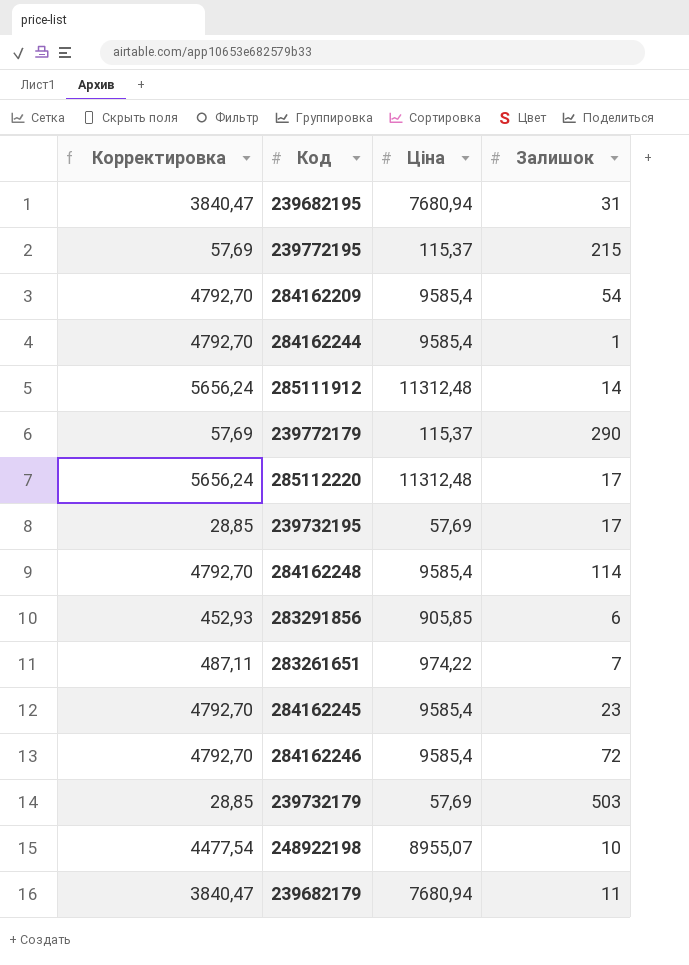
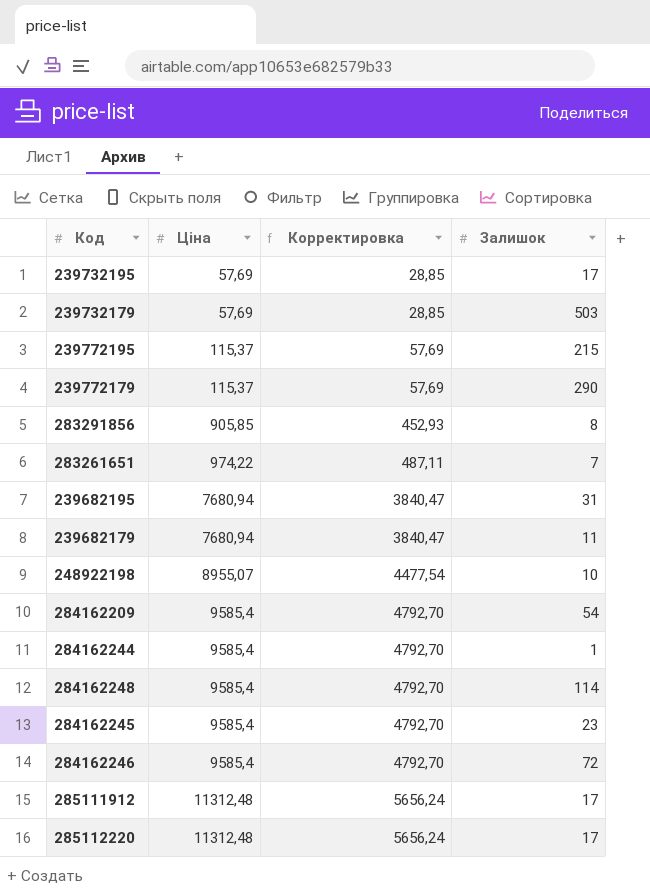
row order: none -> Ціна ascending
column Корректировка | position: 1 -> 3
283291856 | Залишок: 6 -> 8
285111912 | Залишок: 14 -> 17

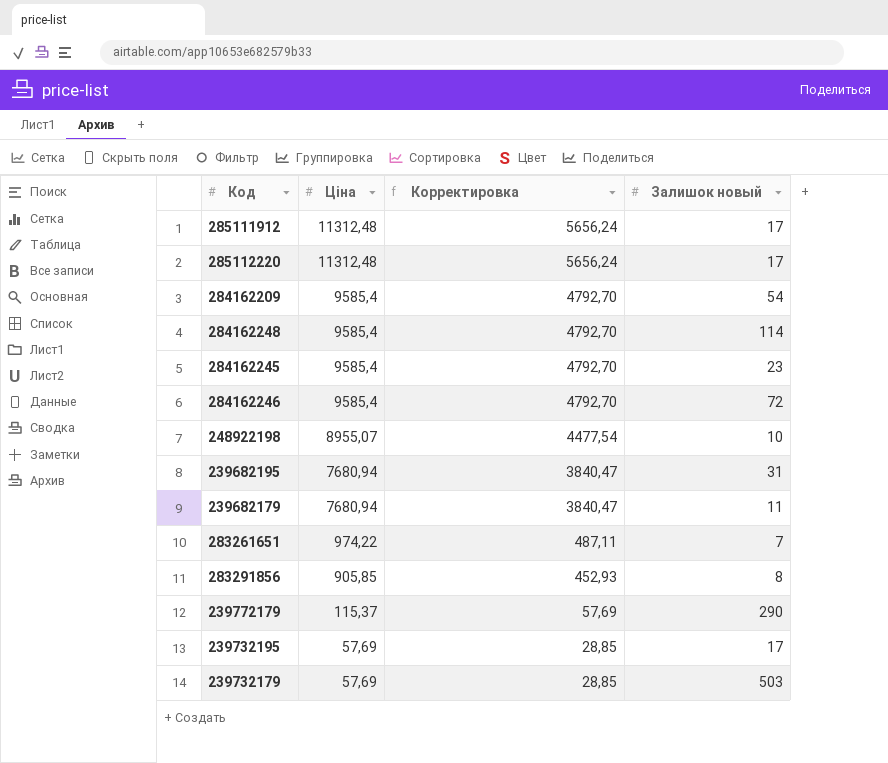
row order: Ціна ascending -> Ціна descending
column name: Залишок -> Залишок новый
row 239772195: 115,37 | 57,69 | 215 -> none
row 284162244: 9585,4 | 4792,70 | 1 -> none

